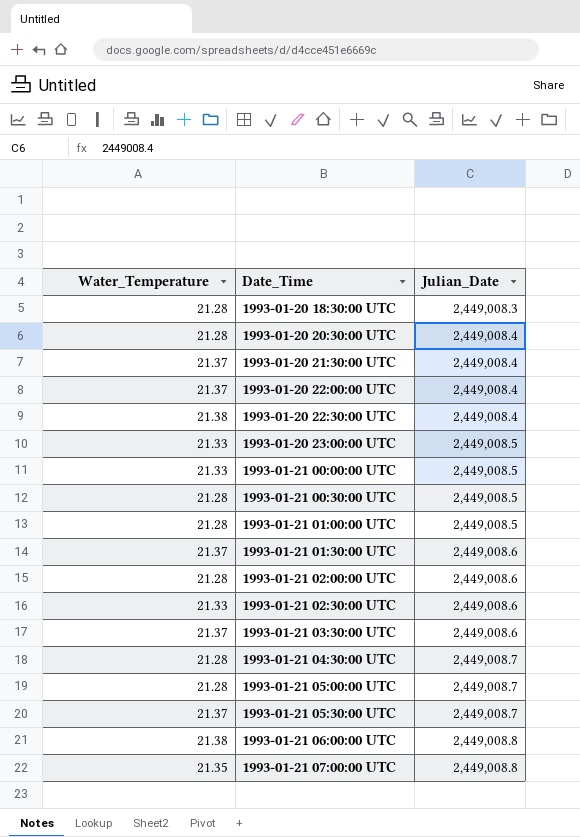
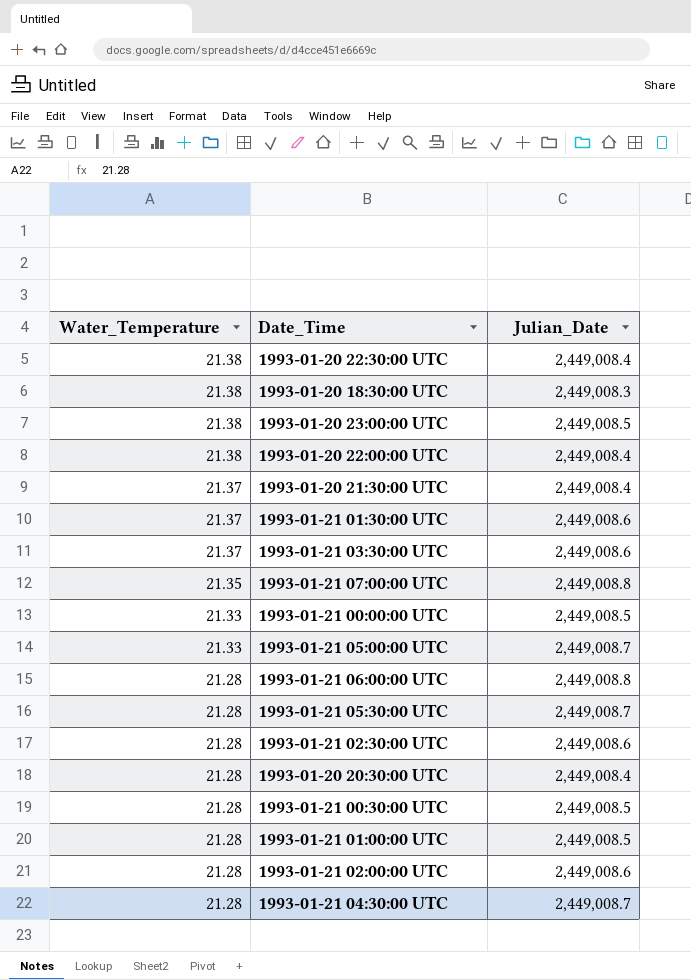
row order: Date_Time ascending -> Water_Temperature descending
1993-01-20 18:30:00 UTC | Water_Temperature: 21.28 -> 21.38
1993-01-20 23:00:00 UTC | Water_Temperature: 21.33 -> 21.38
1993-01-20 22:00:00 UTC | Water_Temperature: 21.37 -> 21.38
1993-01-21 05:00:00 UTC | Water_Temperature: 21.28 -> 21.33
1993-01-21 06:00:00 UTC | Water_Temperature: 21.38 -> 21.28
1993-01-21 05:30:00 UTC | Water_Temperature: 21.37 -> 21.28
1993-01-21 02:30:00 UTC | Water_Temperature: 21.33 -> 21.28

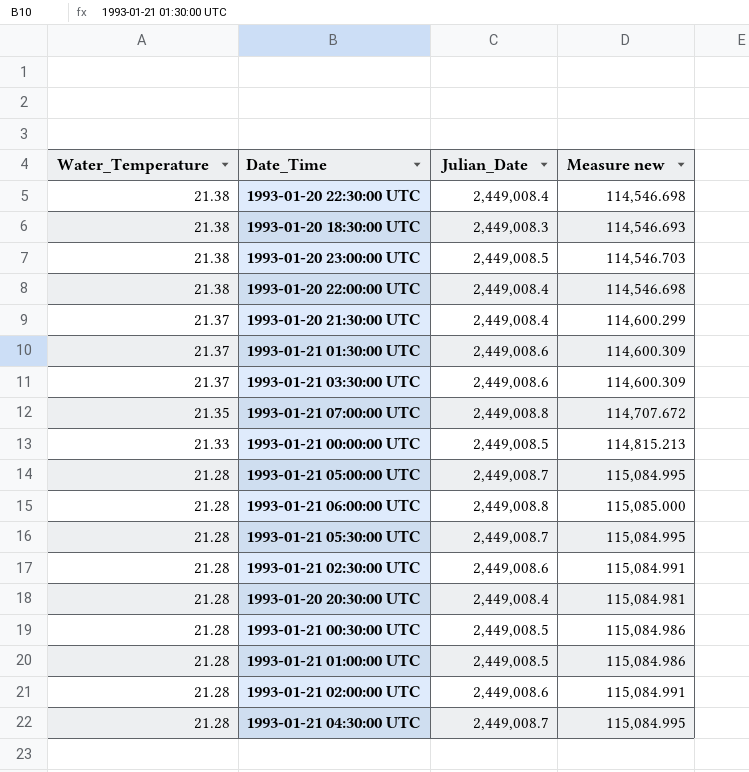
column Measure new | formula: none -> [Julian_Date] / [Water_Temperature]
1993-01-21 05:00:00 UTC | Water_Temperature: 21.33 -> 21.28

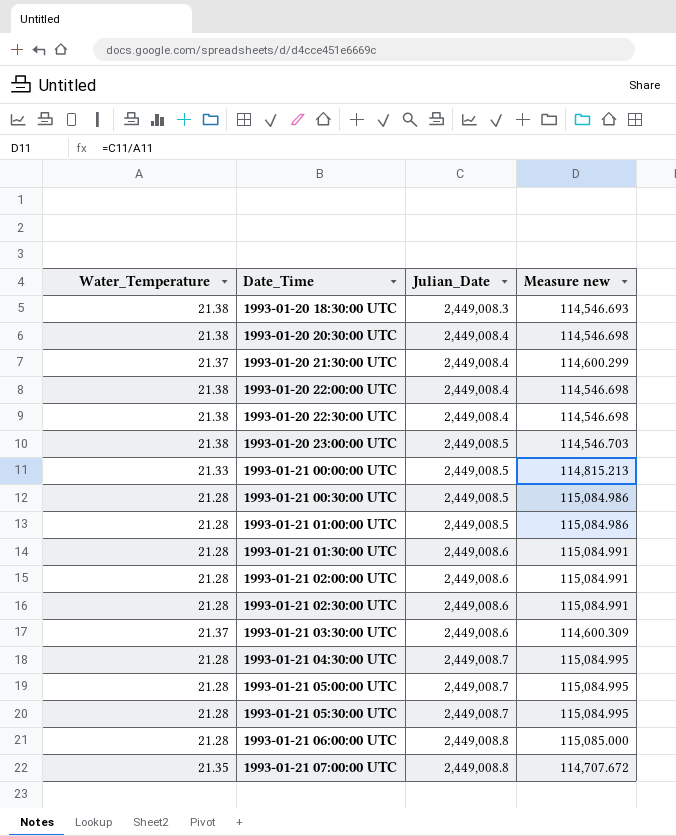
row order: Water_Temperature descending -> Date_Time ascending
1993-01-20 20:30:00 UTC | Water_Temperature: 21.28 -> 21.38
1993-01-20 20:30:00 UTC | Measure new: 115,084.981 -> 114,546.698
1993-01-21 01:30:00 UTC | Water_Temperature: 21.37 -> 21.28
1993-01-21 01:30:00 UTC | Measure new: 114,600.309 -> 115,084.991

